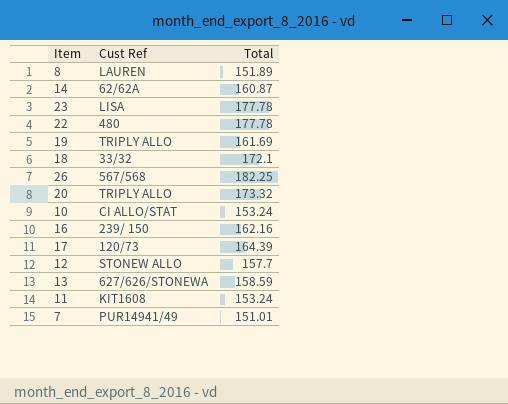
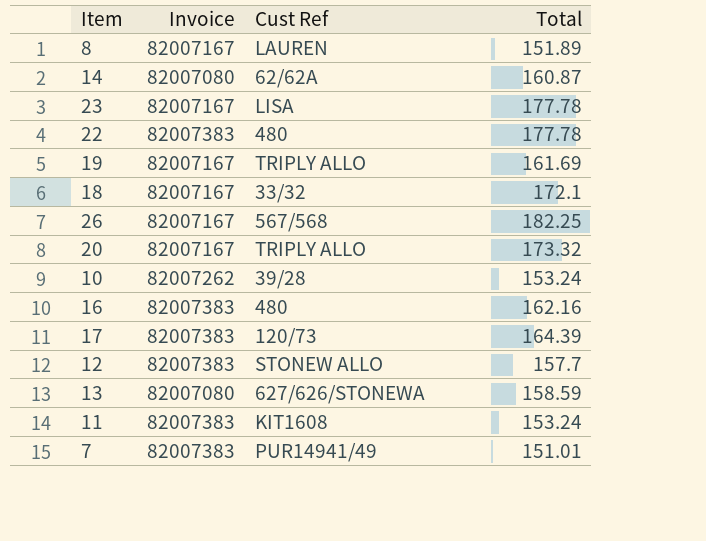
column Invoice | position: none -> 2
10 | Cust Ref: CI ALLO/STAT -> 39/28
16 | Cust Ref: 239/ 150 -> 480

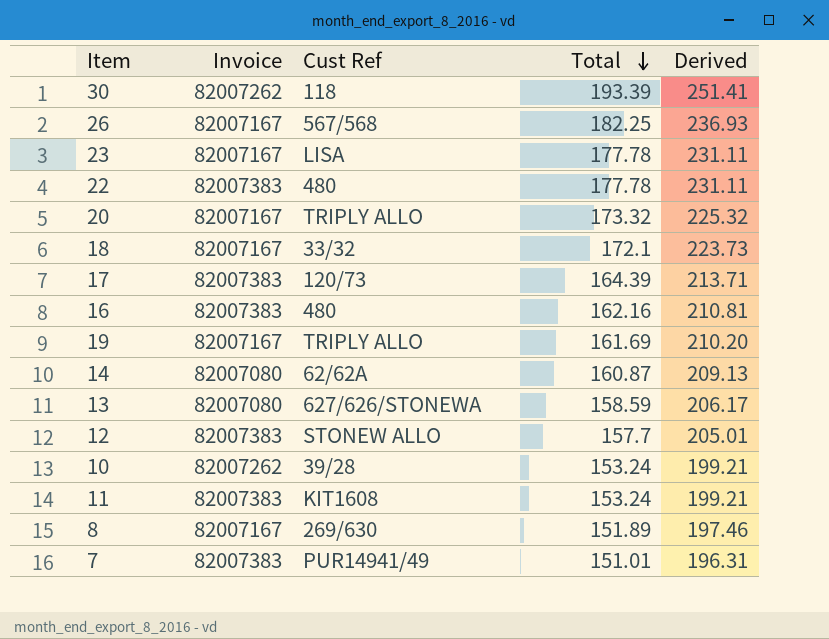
row order: none -> Total descending
column Derived | formula: none -> [Total] * 1.3
row 30: none -> 82007262 | 118 | 193.39 | 251.41
8 | Cust Ref: LAUREN -> 269/630

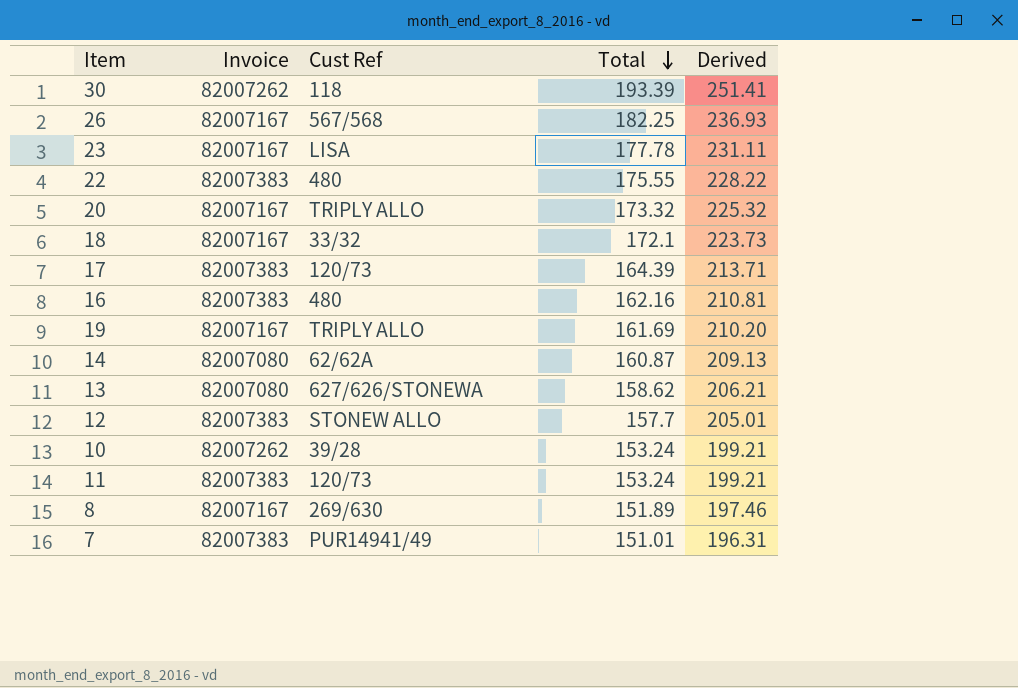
22 | Total: 177.78 -> 175.55
22 | Derived: 231.11 -> 228.22
13 | Total: 158.59 -> 158.62
13 | Derived: 206.17 -> 206.21
11 | Cust Ref: KIT1608 -> 120/73

